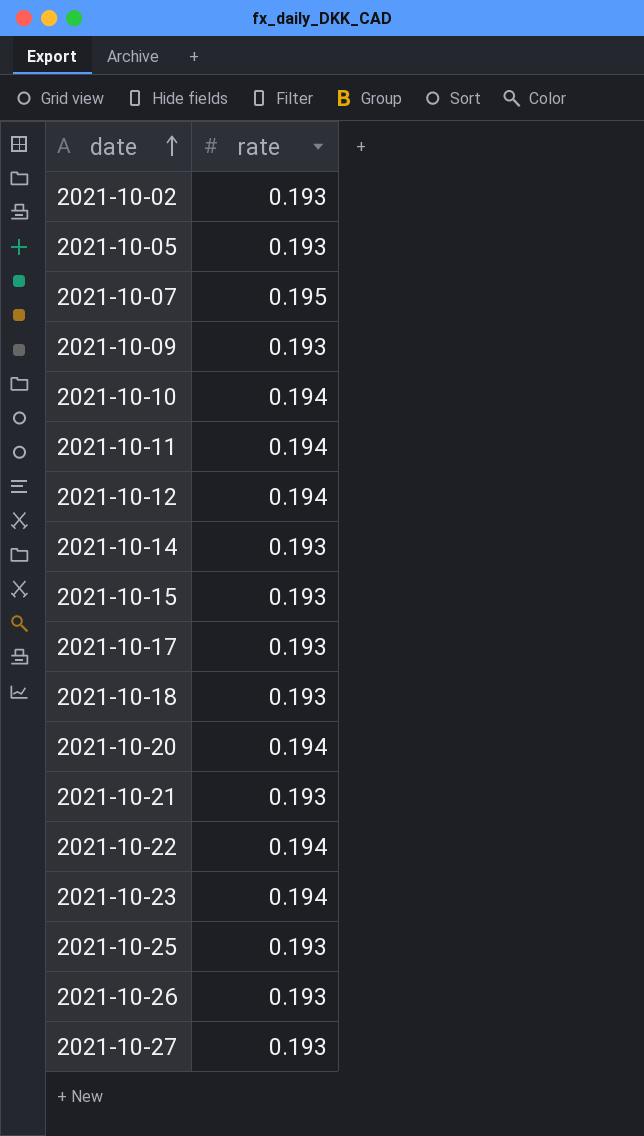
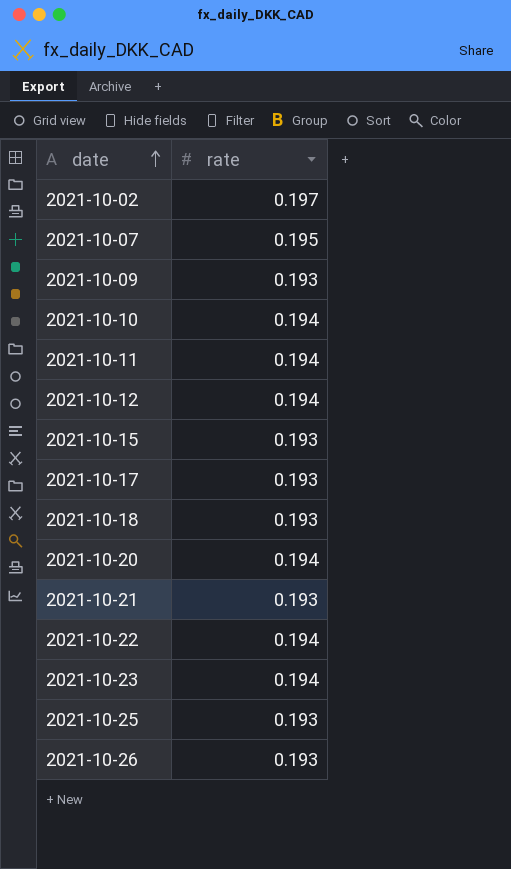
row 2021-10-05: 0.193 -> none
row 2021-10-14: 0.193 -> none
row 2021-10-27: 0.193 -> none
2021-10-02 | rate: 0.193 -> 0.197

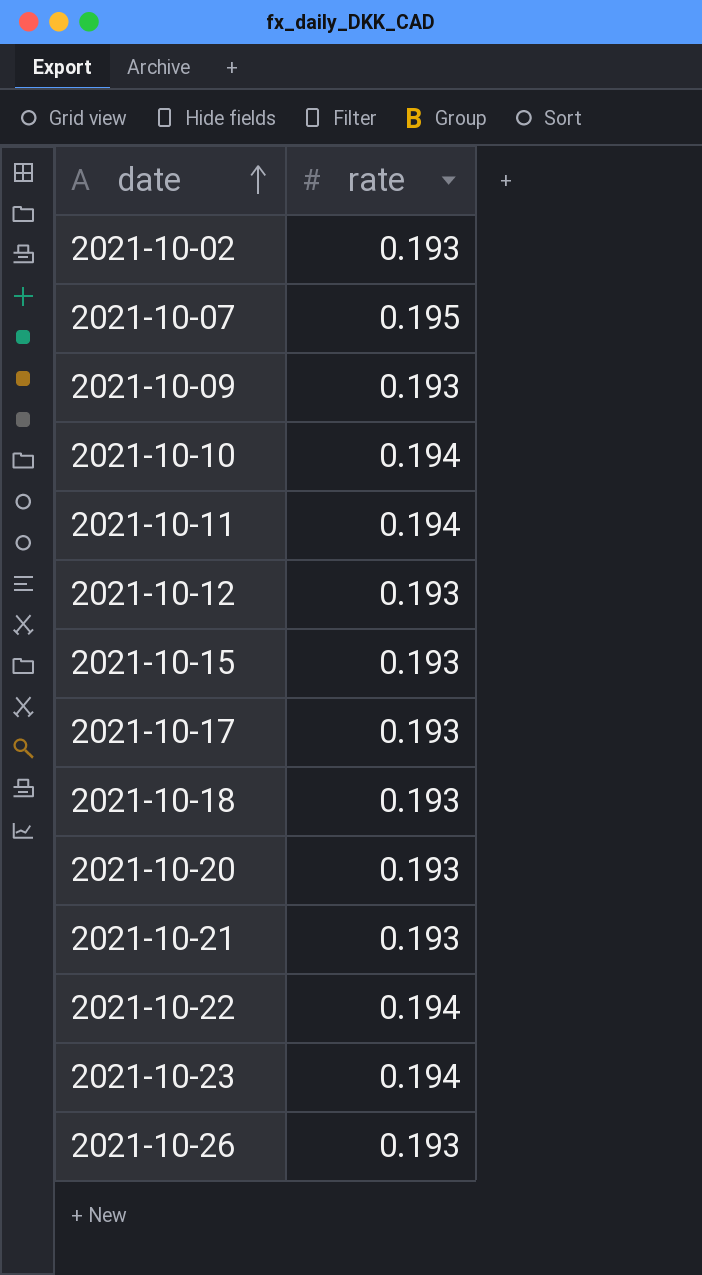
row 2021-10-25: 0.193 -> none
2021-10-02 | rate: 0.197 -> 0.193
2021-10-12 | rate: 0.194 -> 0.193
2021-10-20 | rate: 0.194 -> 0.193

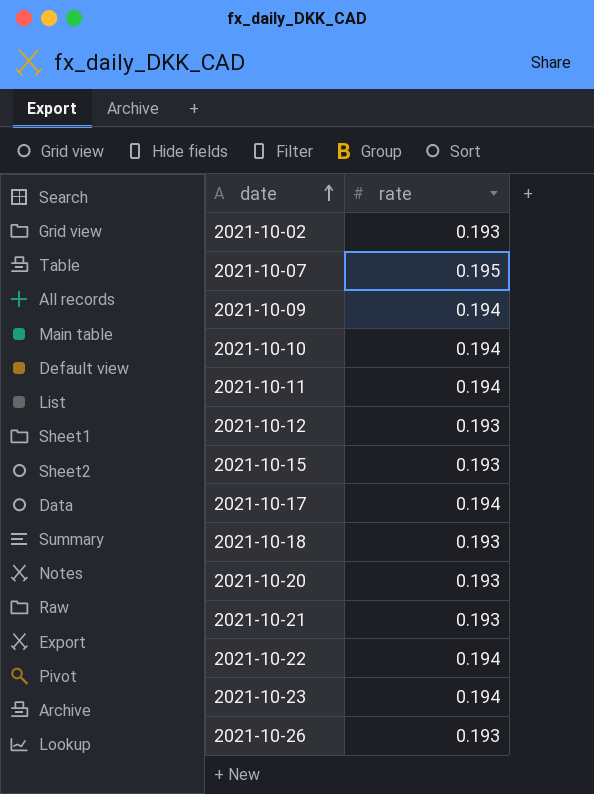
2021-10-09 | rate: 0.193 -> 0.194
2021-10-17 | rate: 0.193 -> 0.194

